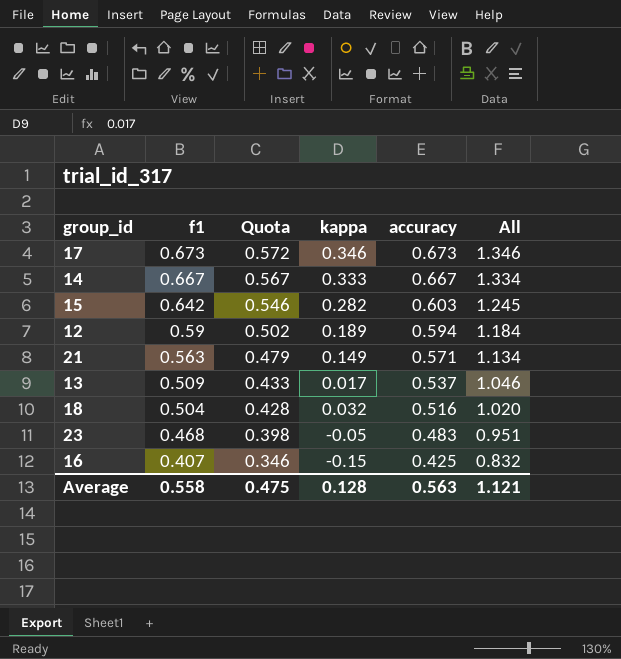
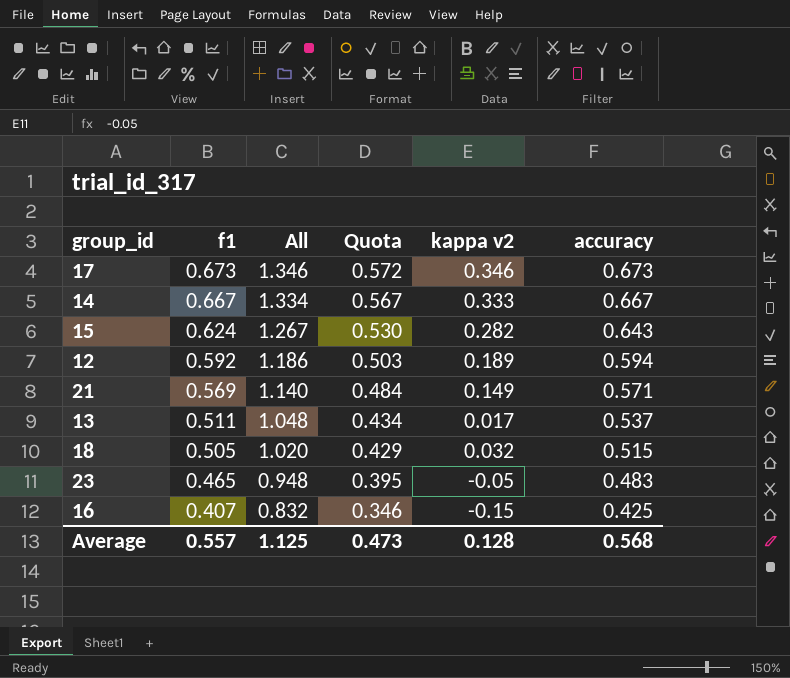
column All | position: 6 -> 3
column name: kappa -> kappa v2
15 | f1: 0.642 -> 0.624
15 | All: 1.245 -> 1.267
15 | Quota: 0.546 -> 0.530
15 | accuracy: 0.603 -> 0.643
12 | f1: 0.59 -> 0.592
12 | All: 1.184 -> 1.186
12 | Quota: 0.502 -> 0.503
21 | f1: 0.563 -> 0.569
21 | All: 1.134 -> 1.140
21 | Quota: 0.479 -> 0.484
13 | f1: 0.509 -> 0.511
13 | All: 1.046 -> 1.048
13 | Quota: 0.433 -> 0.434
18 | f1: 0.504 -> 0.505
18 | Quota: 0.428 -> 0.429
18 | accuracy: 0.516 -> 0.515
23 | f1: 0.468 -> 0.465
23 | All: 0.951 -> 0.948
23 | Quota: 0.398 -> 0.395
Average | f1: 0.558 -> 0.557
Average | All: 1.121 -> 1.125
Average | Quota: 0.475 -> 0.473
Average | accuracy: 0.563 -> 0.568

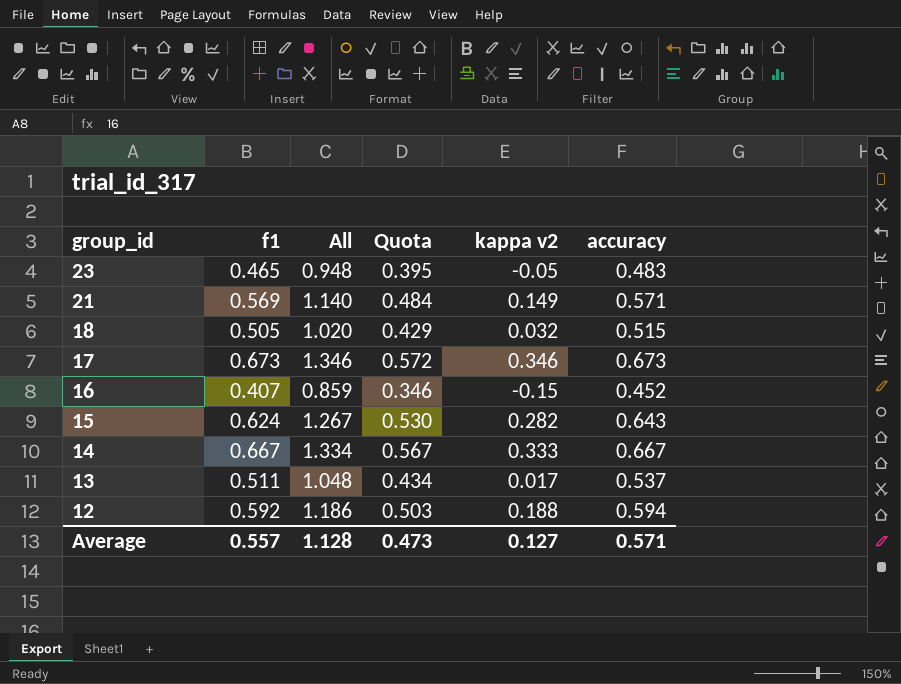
row order: f1 descending -> group_id descending
16 | All: 0.832 -> 0.859
16 | accuracy: 0.425 -> 0.452
12 | kappa v2: 0.189 -> 0.188
Average | All: 1.125 -> 1.128
Average | kappa v2: 0.128 -> 0.127
Average | accuracy: 0.568 -> 0.571

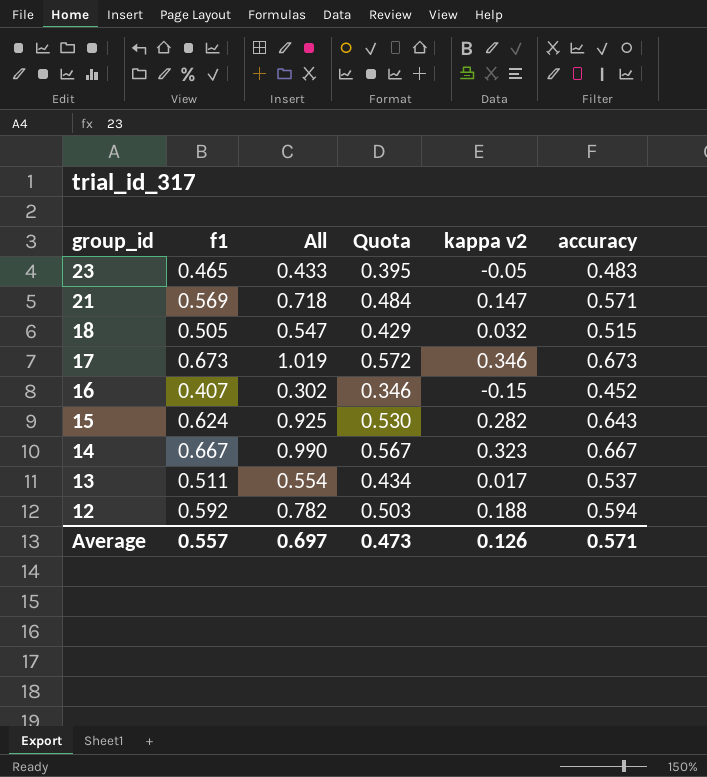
column All | formula: [f1] + [accuracy] -> [kappa v2] + [accuracy]
21 | kappa v2: 0.149 -> 0.147
14 | kappa v2: 0.333 -> 0.323
Average | All: 1.128 -> 0.697
Average | kappa v2: 0.127 -> 0.126

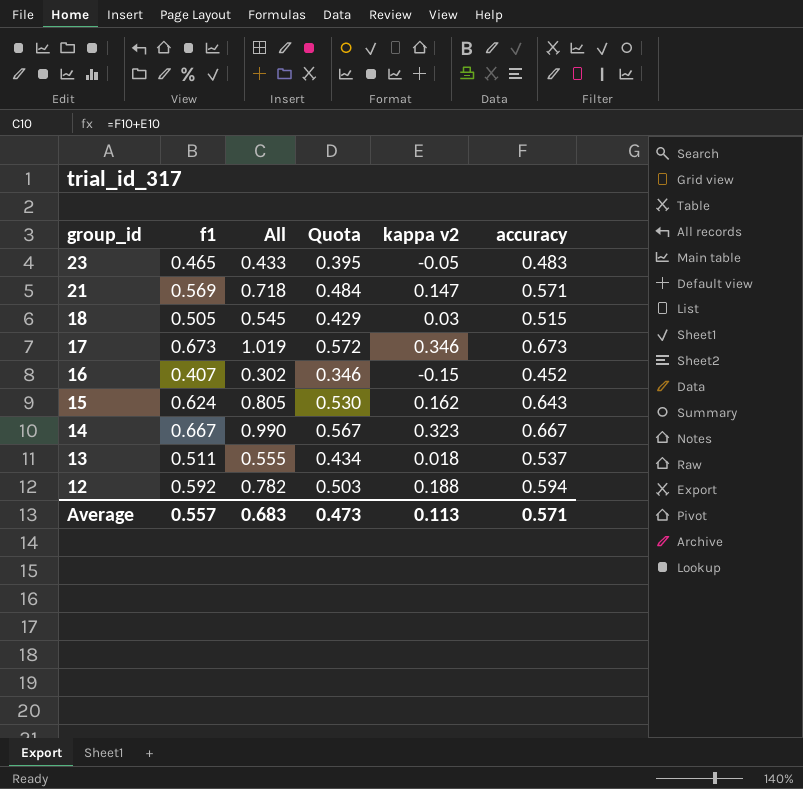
18 | All: 0.547 -> 0.545
18 | kappa v2: 0.032 -> 0.03
15 | All: 0.925 -> 0.805
15 | kappa v2: 0.282 -> 0.162
13 | All: 0.554 -> 0.555
13 | kappa v2: 0.017 -> 0.018
Average | All: 0.697 -> 0.683
Average | kappa v2: 0.126 -> 0.113

